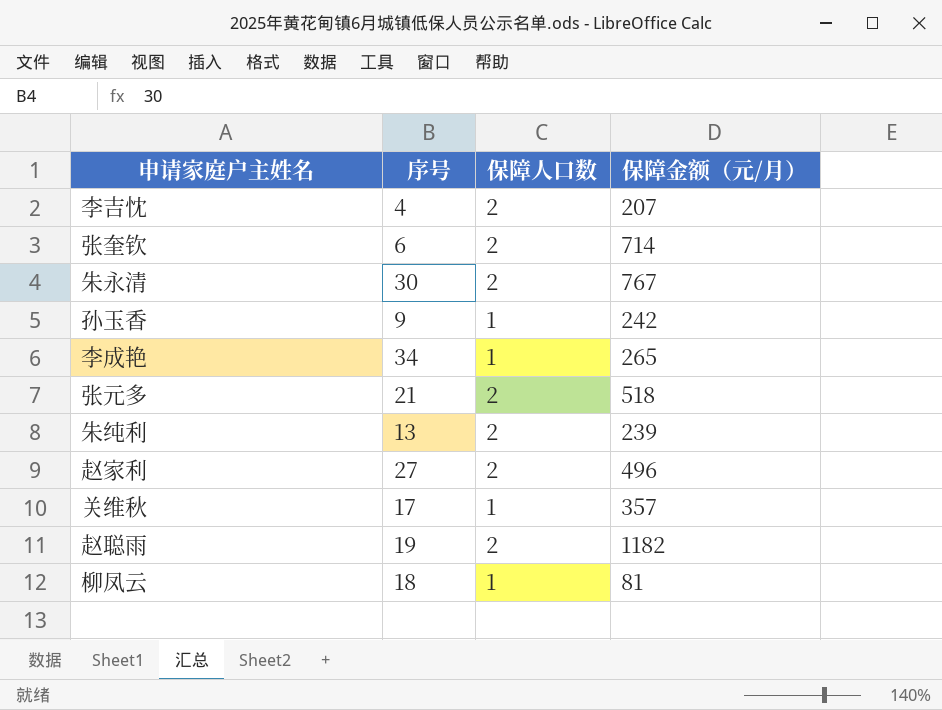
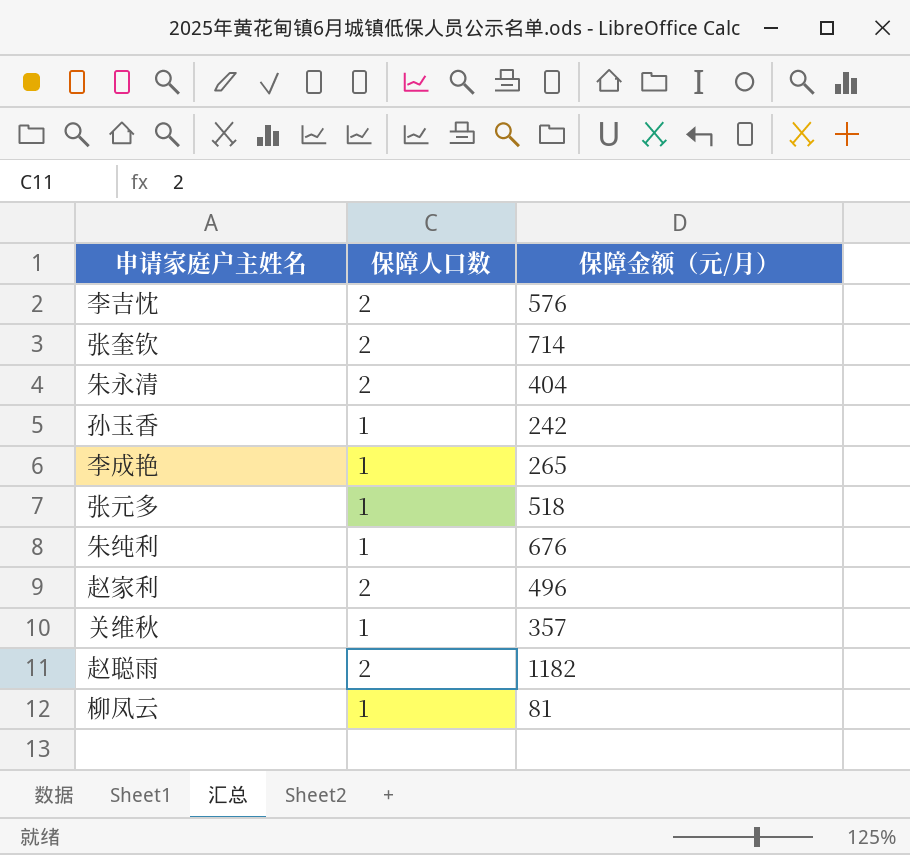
column 序号 | position: 2 -> none
李吉忱 | 保障金额（元/月）: 207 -> 576
朱永清 | 保障金额（元/月）: 767 -> 404
张元多 | 保障人口数: 2 -> 1
朱纯利 | 保障人口数: 2 -> 1
朱纯利 | 保障金额（元/月）: 239 -> 676

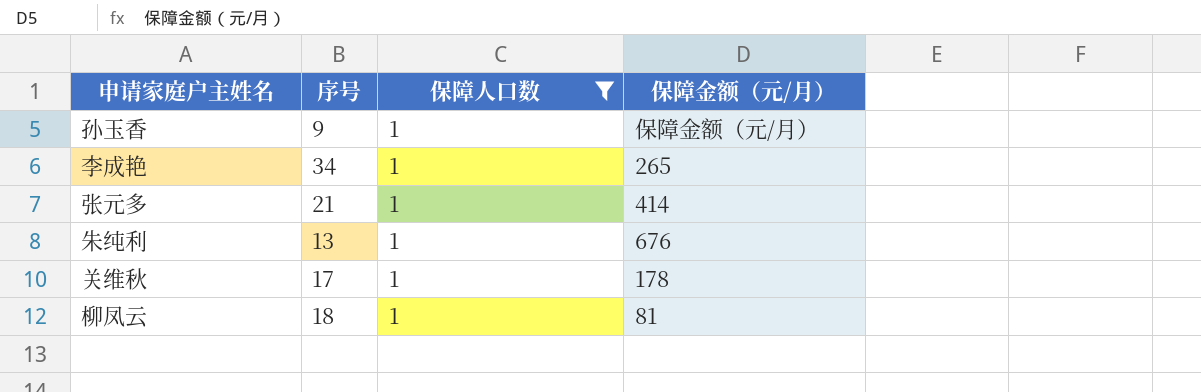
filter: none -> 保障人口数 = 1
column 序号 | position: none -> 2
孙玉香 | 保障金额（元/月）: 242 -> 保障金额（元/月）
张元多 | 保障金额（元/月）: 518 -> 414
关维秋 | 保障金额（元/月）: 357 -> 178

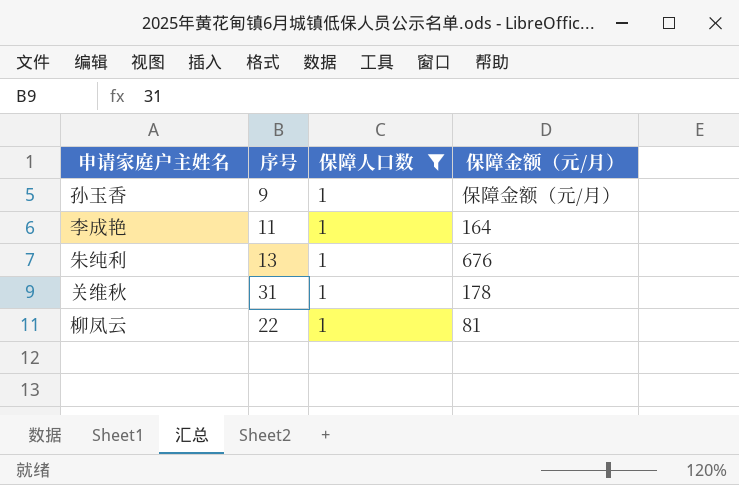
row 张元多: 21 | 1 | 414 -> none
李成艳 | 序号: 34 -> 11
李成艳 | 保障金额（元/月）: 265 -> 164
关维秋 | 序号: 17 -> 31
柳凤云 | 序号: 18 -> 22

